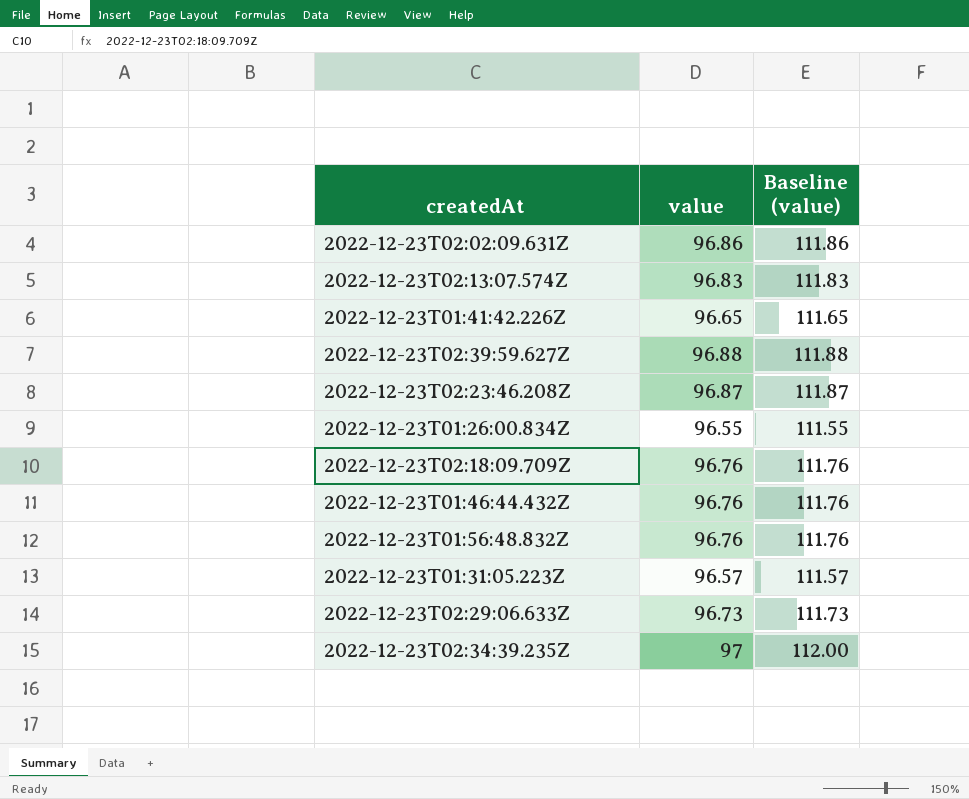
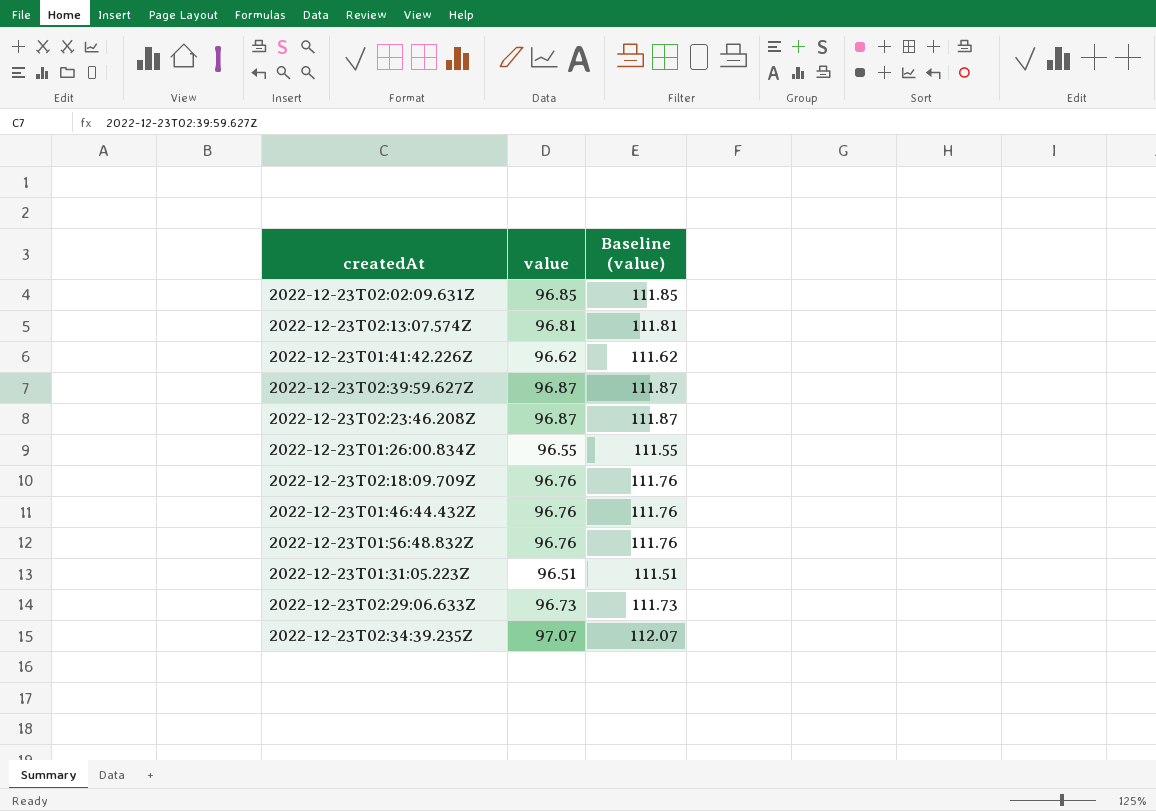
2022-12-23T02:02:09.631Z | value: 96.86 -> 96.85
2022-12-23T02:02:09.631Z | Baseline (value): 111.86 -> 111.85
2022-12-23T02:13:07.574Z | value: 96.83 -> 96.81
2022-12-23T02:13:07.574Z | Baseline (value): 111.83 -> 111.81
2022-12-23T01:41:42.226Z | value: 96.65 -> 96.62
2022-12-23T01:41:42.226Z | Baseline (value): 111.65 -> 111.62
2022-12-23T02:39:59.627Z | value: 96.88 -> 96.87
2022-12-23T02:39:59.627Z | Baseline (value): 111.88 -> 111.87
2022-12-23T01:31:05.223Z | value: 96.57 -> 96.51
2022-12-23T01:31:05.223Z | Baseline (value): 111.57 -> 111.51
2022-12-23T02:34:39.235Z | value: 97 -> 97.07
2022-12-23T02:34:39.235Z | Baseline (value): 112.00 -> 112.07

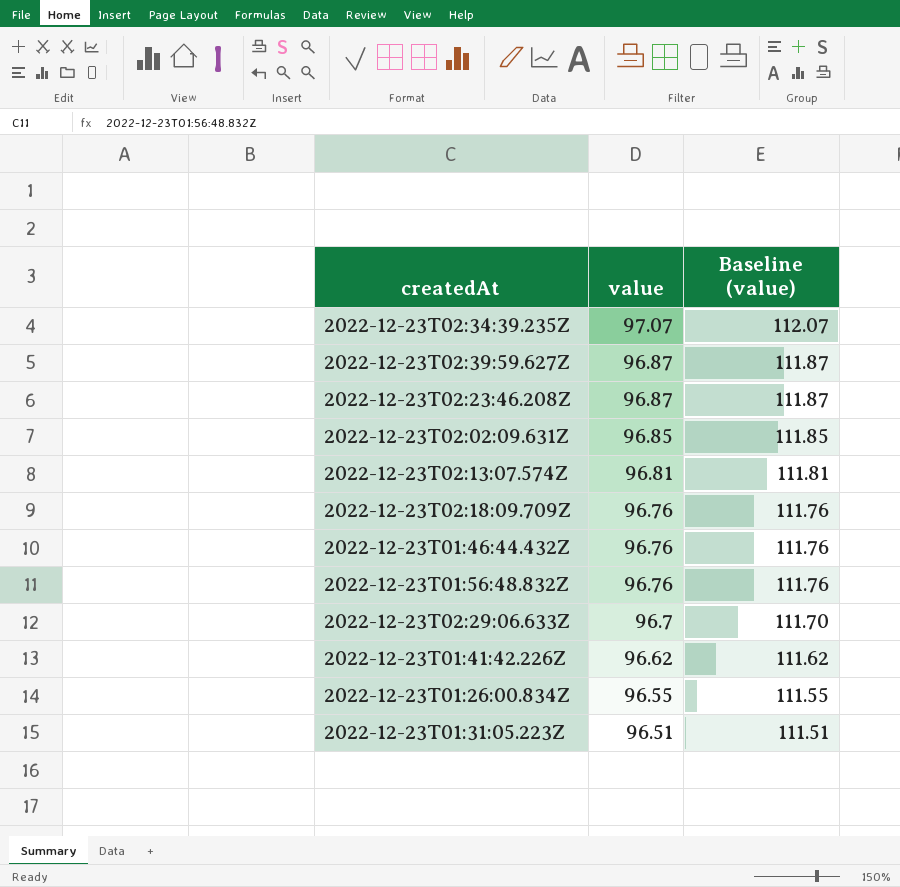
row order: none -> value descending
2022-12-23T02:29:06.633Z | value: 96.73 -> 96.7
2022-12-23T02:29:06.633Z | Baseline (value): 111.73 -> 111.70

